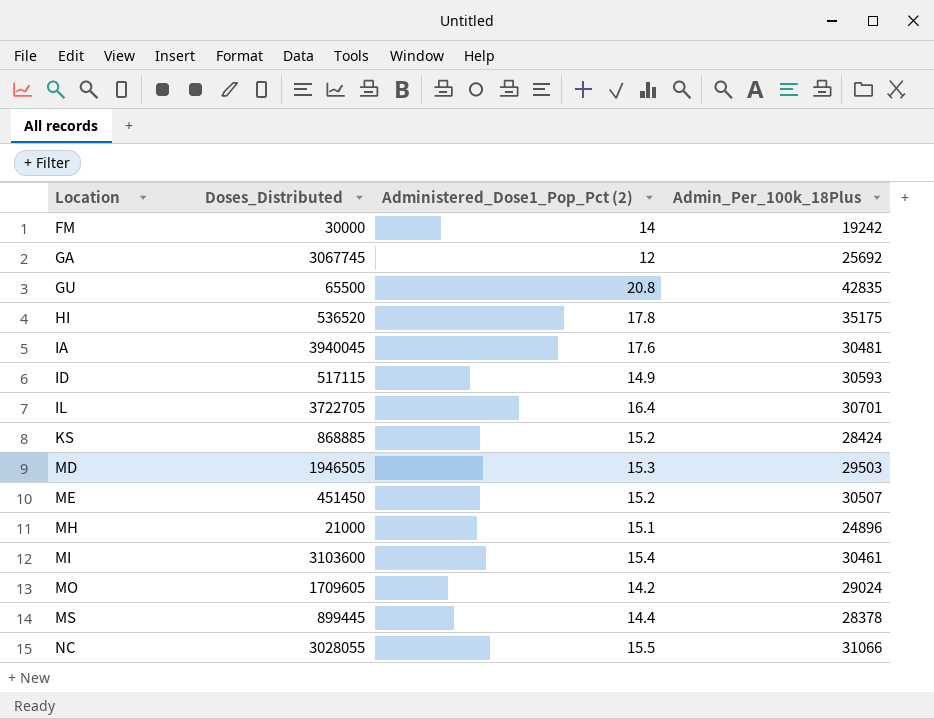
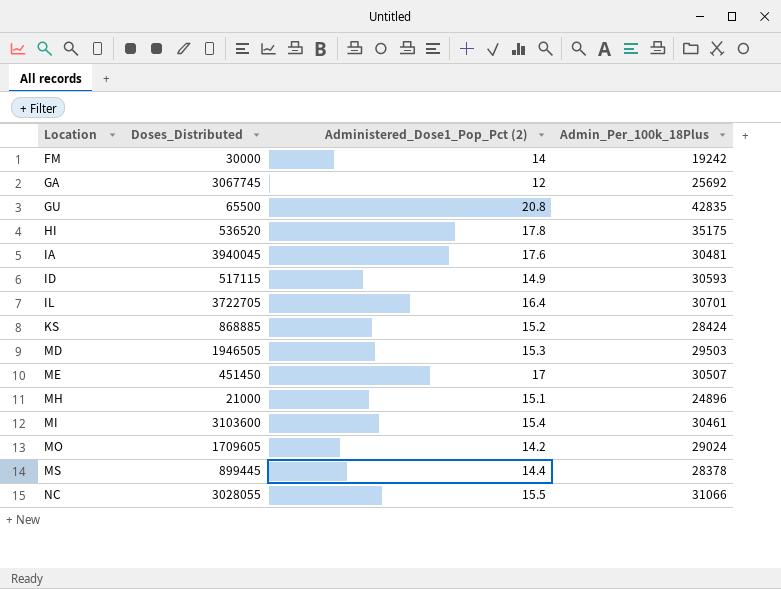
ME | Administered_Dose1_Pop_Pct (2): 15.2 -> 17

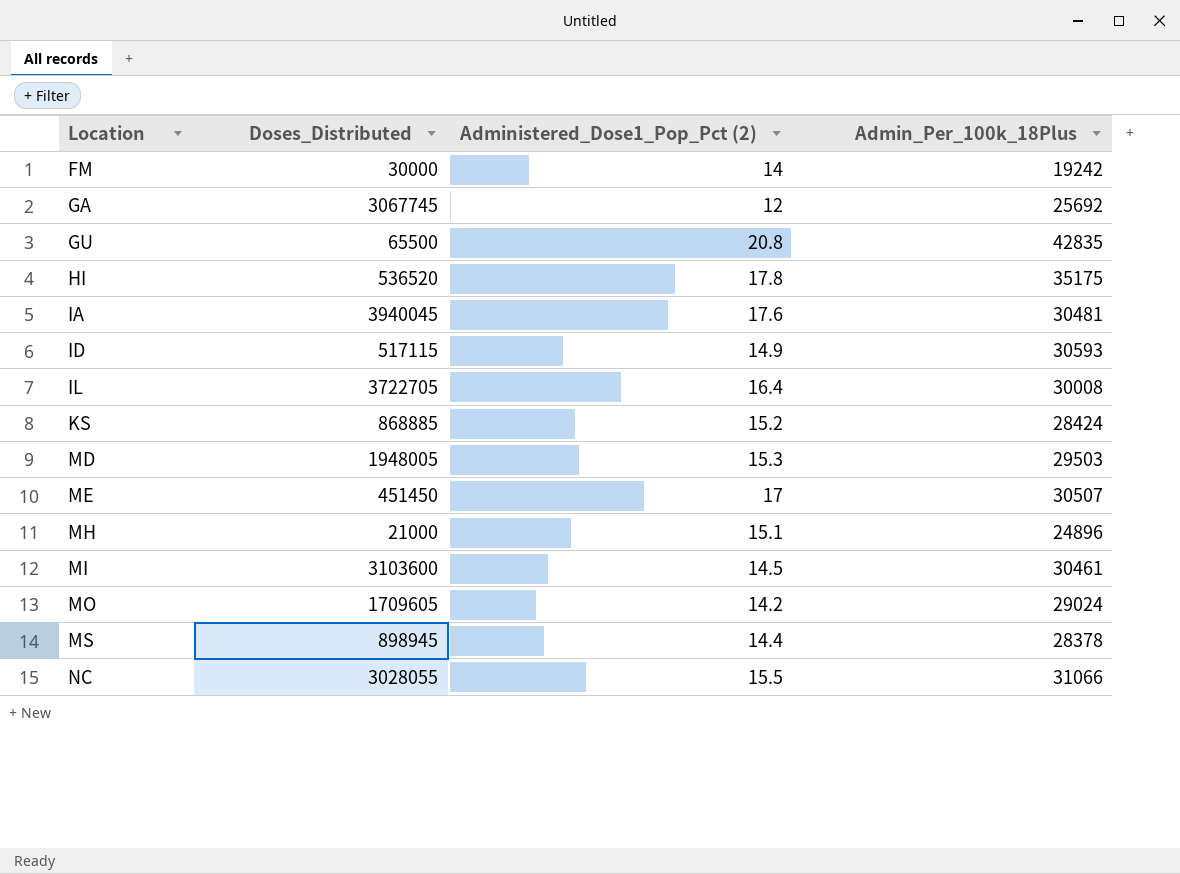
IL | Admin_Per_100k_18Plus: 30701 -> 30008
MD | Doses_Distributed: 1946505 -> 1948005
MI | Administered_Dose1_Pop_Pct (2): 15.4 -> 14.5
MS | Doses_Distributed: 899445 -> 898945

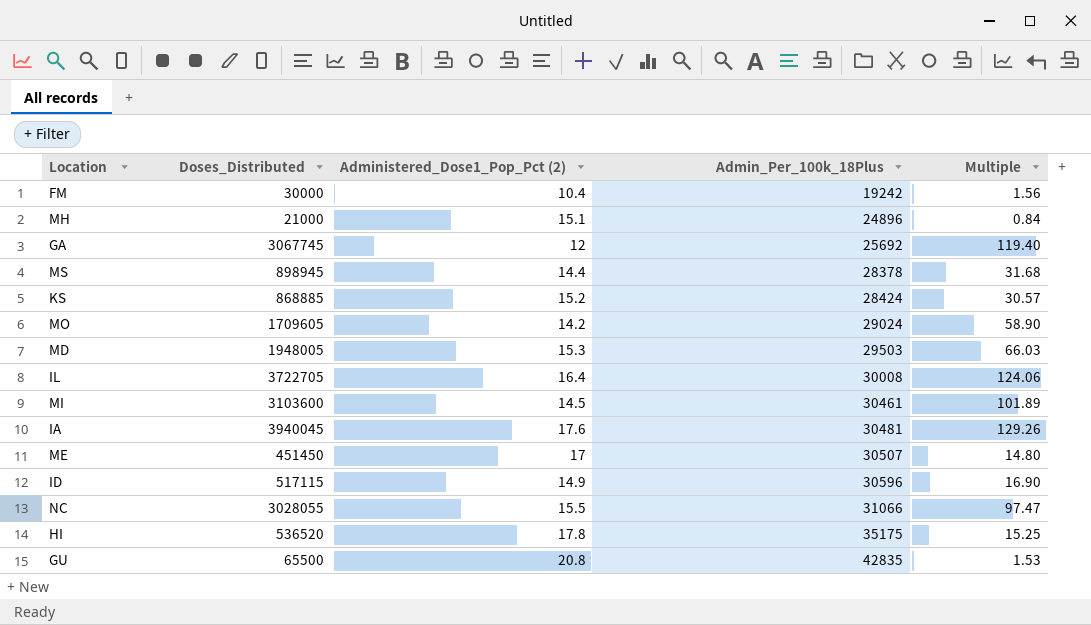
row order: Location ascending -> Admin_Per_100k_18Plus ascending
column Multiple | formula: none -> [Doses_Distributed] / [Admin_Per_100k_18Plus]
FM | Administered_Dose1_Pop_Pct (2): 14 -> 10.4
ID | Admin_Per_100k_18Plus: 30593 -> 30596

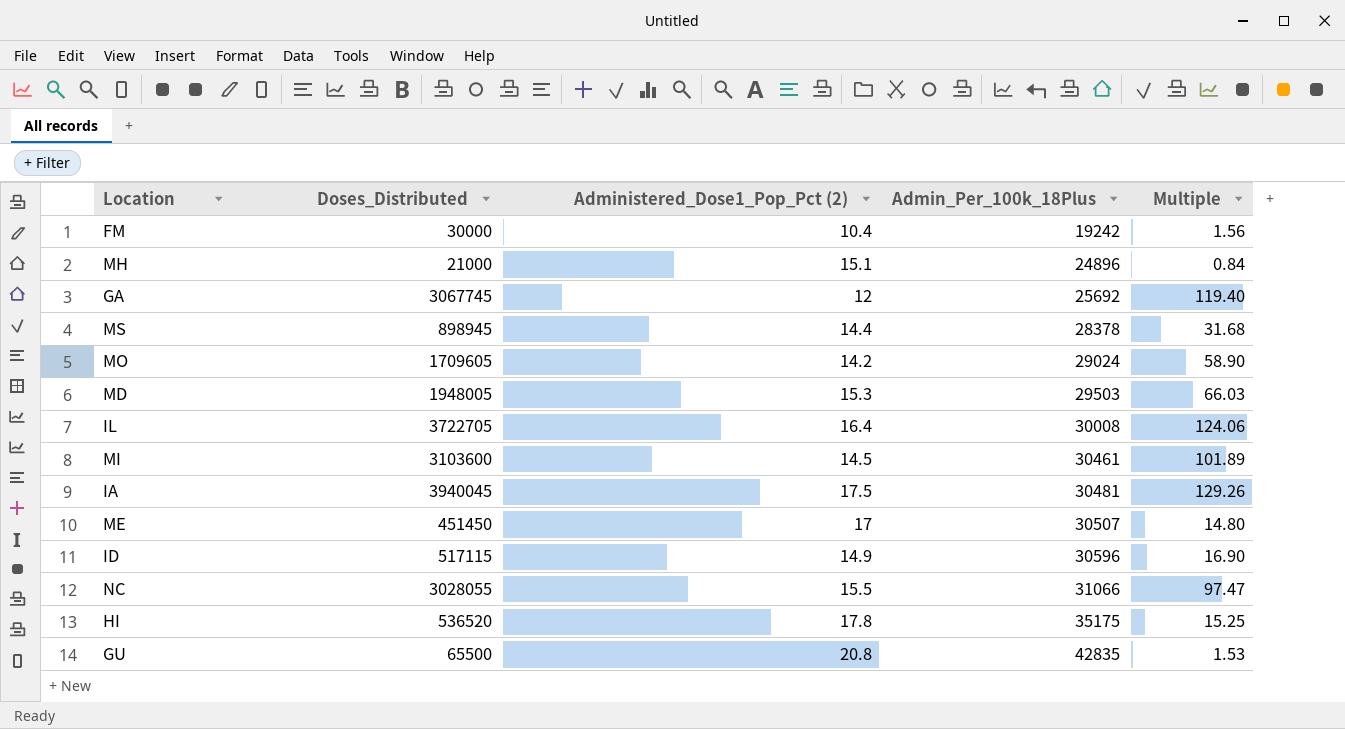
row KS: 868885 | 15.2 | 28424 | 30.57 -> none
IA | Administered_Dose1_Pop_Pct (2): 17.6 -> 17.5

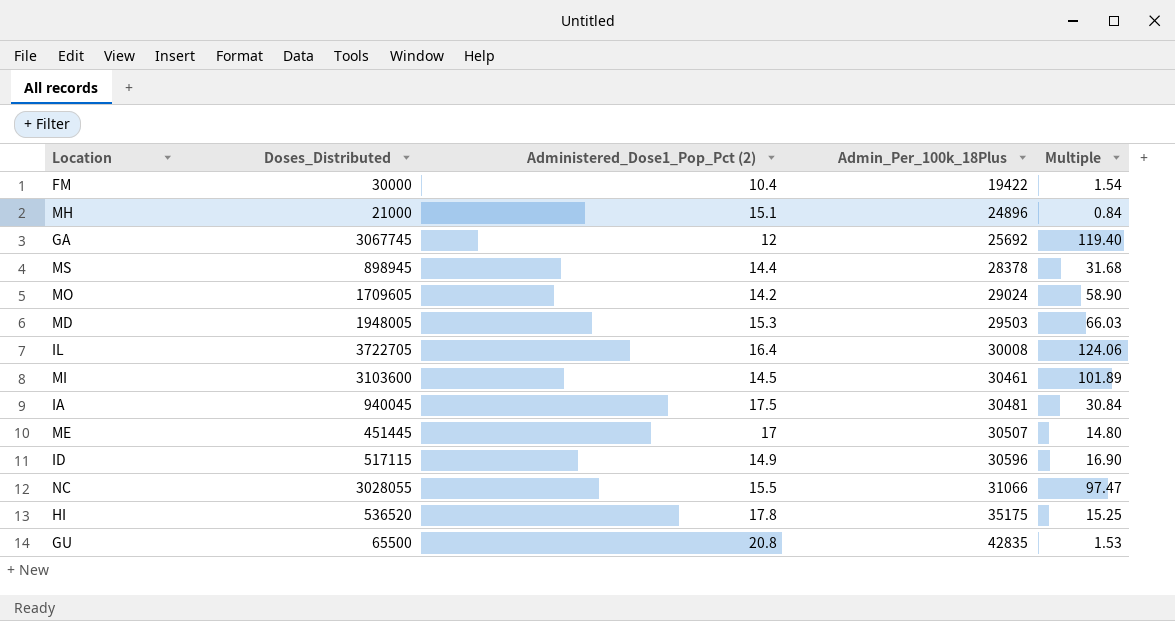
FM | Admin_Per_100k_18Plus: 19242 -> 19422
FM | Multiple: 1.56 -> 1.54
IA | Doses_Distributed: 3940045 -> 940045
IA | Multiple: 129.26 -> 30.84
ME | Doses_Distributed: 451450 -> 451445

